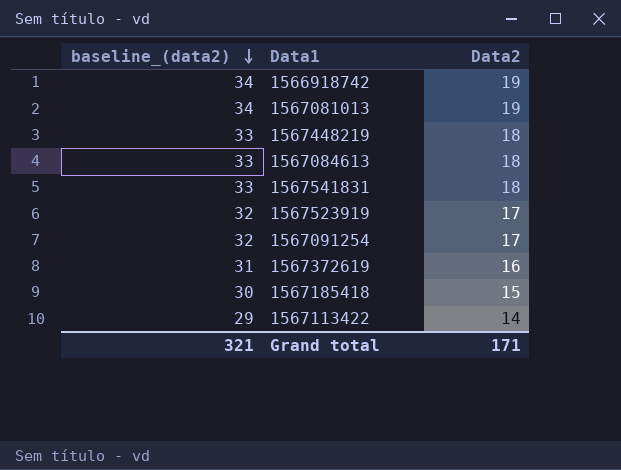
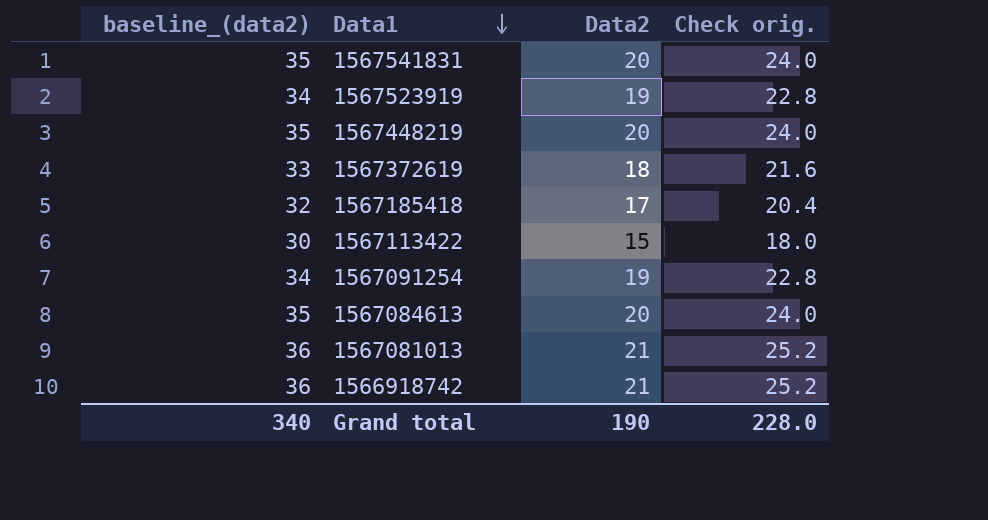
row order: baseline_(data2) descending -> Data1 descending
column Check orig. | formula: none -> [Data2] * 1.2
1567541831 | baseline_(data2): 33 -> 35
1567541831 | Data2: 18 -> 20
1567523919 | baseline_(data2): 32 -> 34
1567523919 | Data2: 17 -> 19
1567448219 | baseline_(data2): 33 -> 35
1567448219 | Data2: 18 -> 20
1567372619 | baseline_(data2): 31 -> 33
1567372619 | Data2: 16 -> 18
1567185418 | baseline_(data2): 30 -> 32
1567185418 | Data2: 15 -> 17
1567113422 | baseline_(data2): 29 -> 30
1567113422 | Data2: 14 -> 15
1567091254 | baseline_(data2): 32 -> 34
1567091254 | Data2: 17 -> 19
1567084613 | baseline_(data2): 33 -> 35
1567084613 | Data2: 18 -> 20
1567081013 | baseline_(data2): 34 -> 36
1567081013 | Data2: 19 -> 21
1566918742 | baseline_(data2): 34 -> 36
1566918742 | Data2: 19 -> 21
Grand total | baseline_(data2): 321 -> 340
Grand total | Data2: 171 -> 190

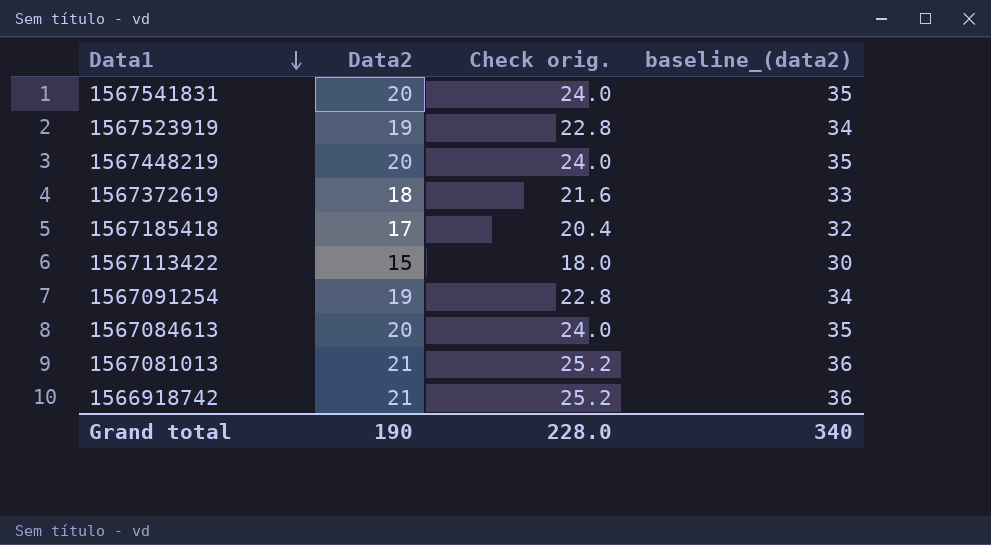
column baseline_(data2) | position: 1 -> 4

